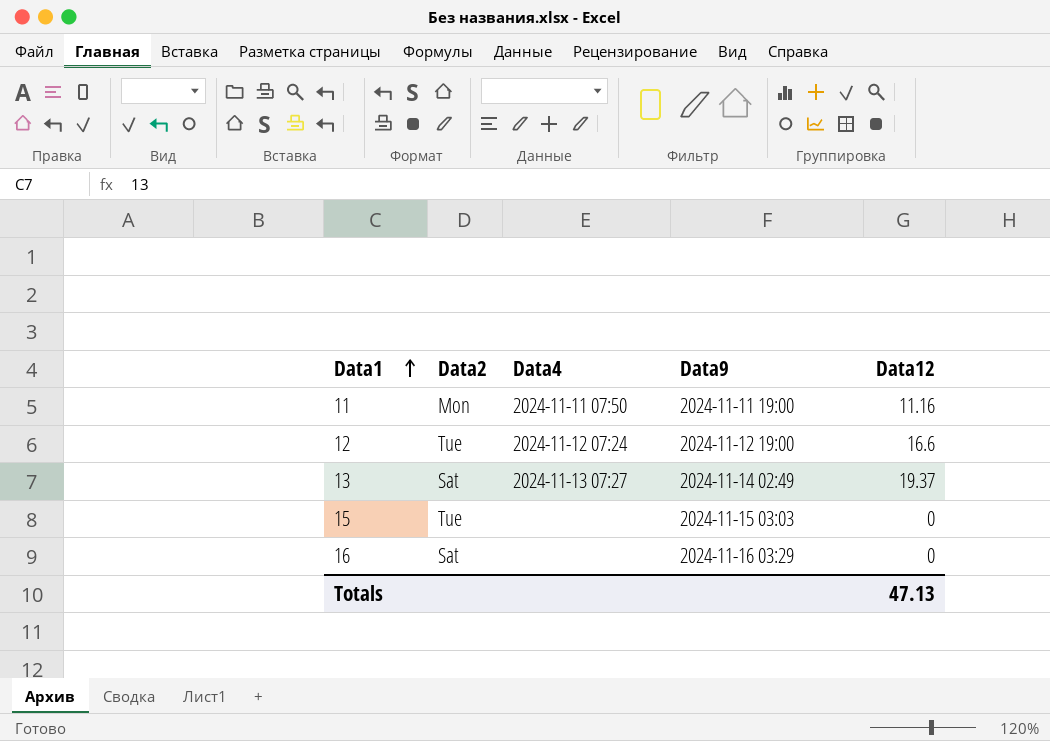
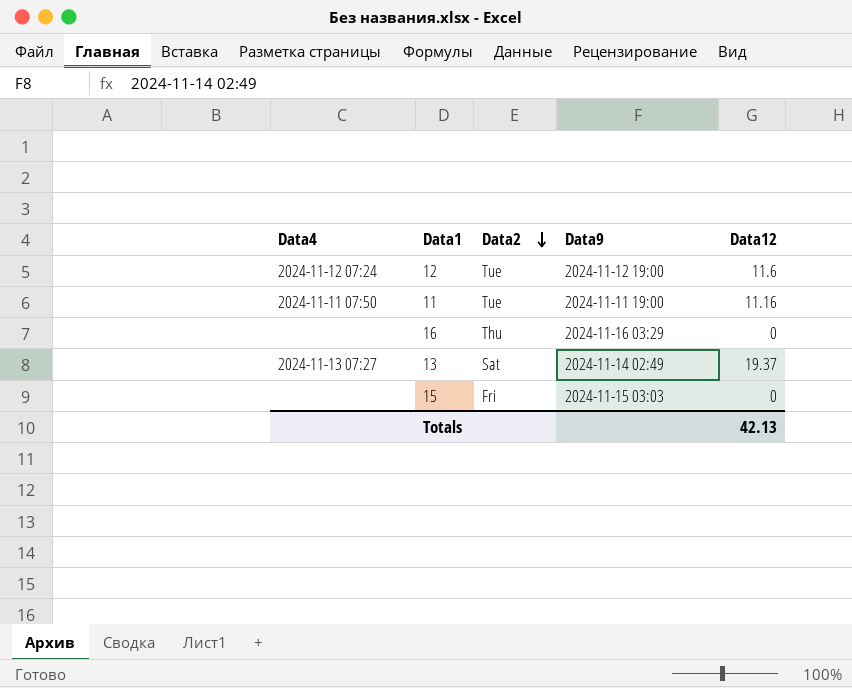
row order: Data1 ascending -> Data2 descending
column Data4 | position: 3 -> 1
12 | Data12: 16.6 -> 11.6
11 | Data2: Mon -> Tue
16 | Data2: Sat -> Thu
15 | Data2: Tue -> Fri
Totals | Data12: 47.13 -> 42.13

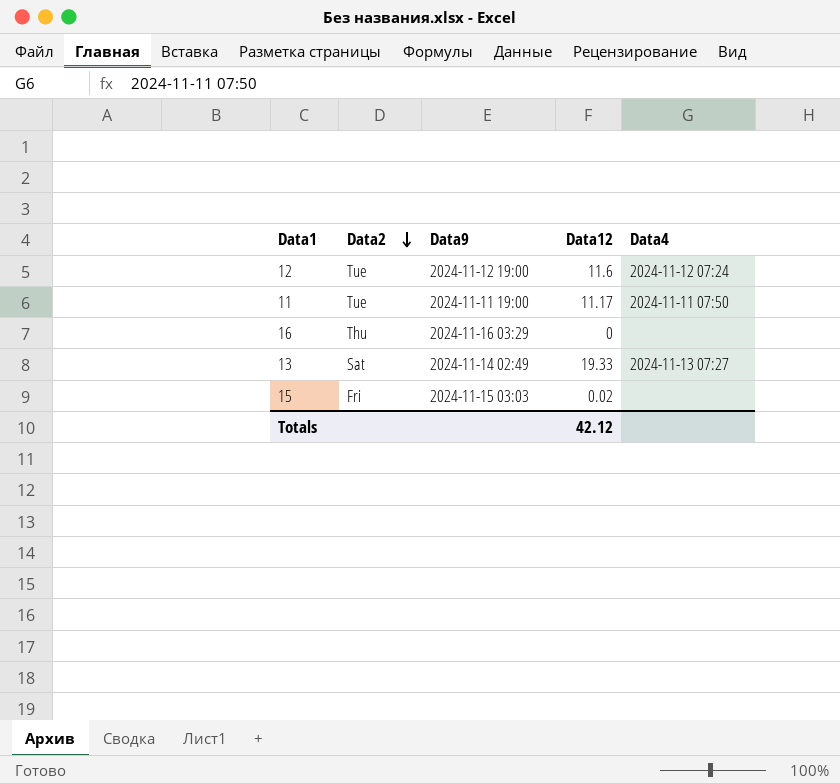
column Data4 | position: 1 -> 5
11 | Data12: 11.16 -> 11.17
13 | Data12: 19.37 -> 19.33
15 | Data12: 0 -> 0.02
Totals | Data12: 42.13 -> 42.12

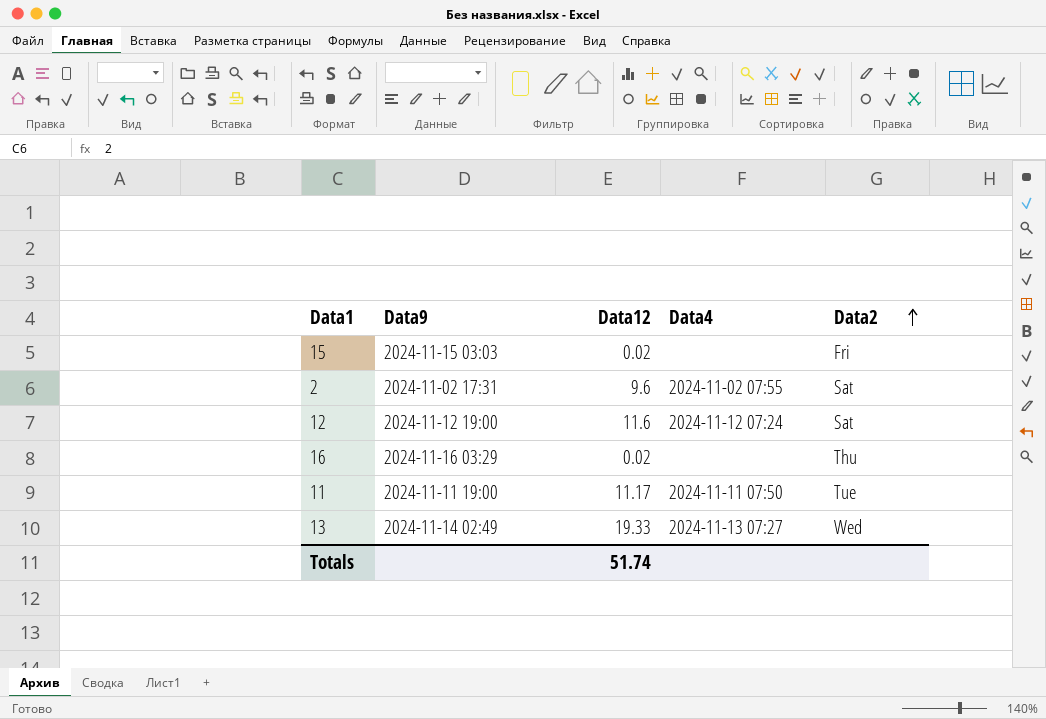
row order: Data2 descending -> Data2 ascending
column Data2 | position: 2 -> 5
row 2: none -> 2024-11-02 17:31 | 9.6 | 2024-11-02 07:55 | Sat
12 | Data2: Tue -> Sat
16 | Data12: 0 -> 0.02
13 | Data2: Sat -> Wed
Totals | Data12: 42.12 -> 51.74

